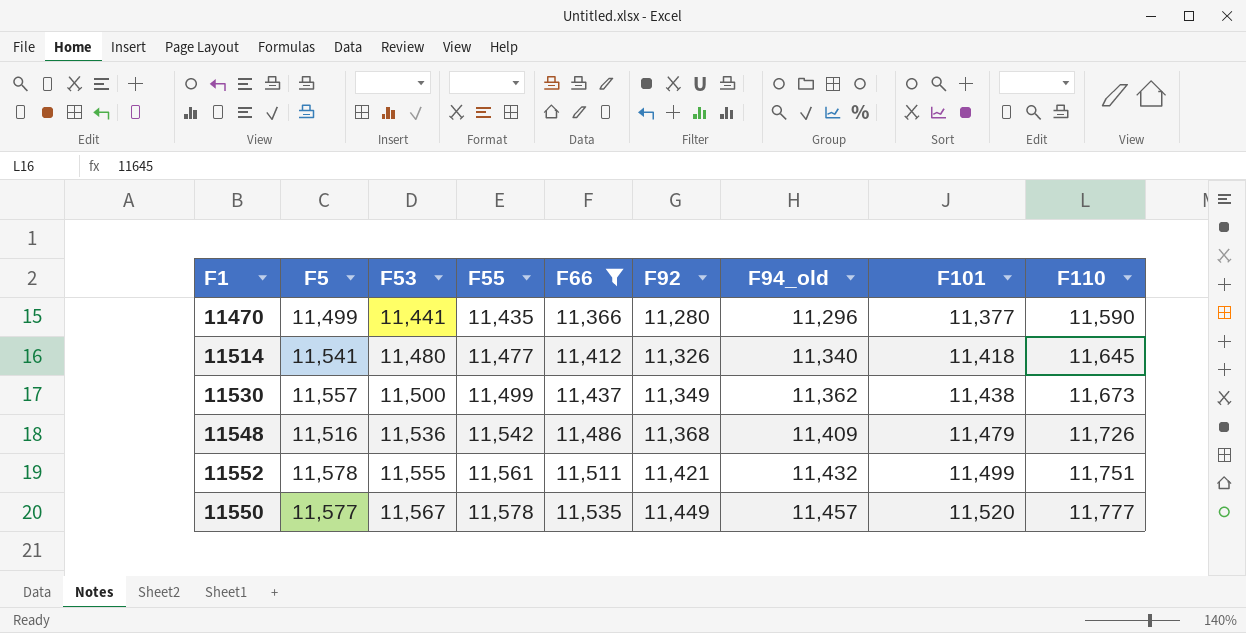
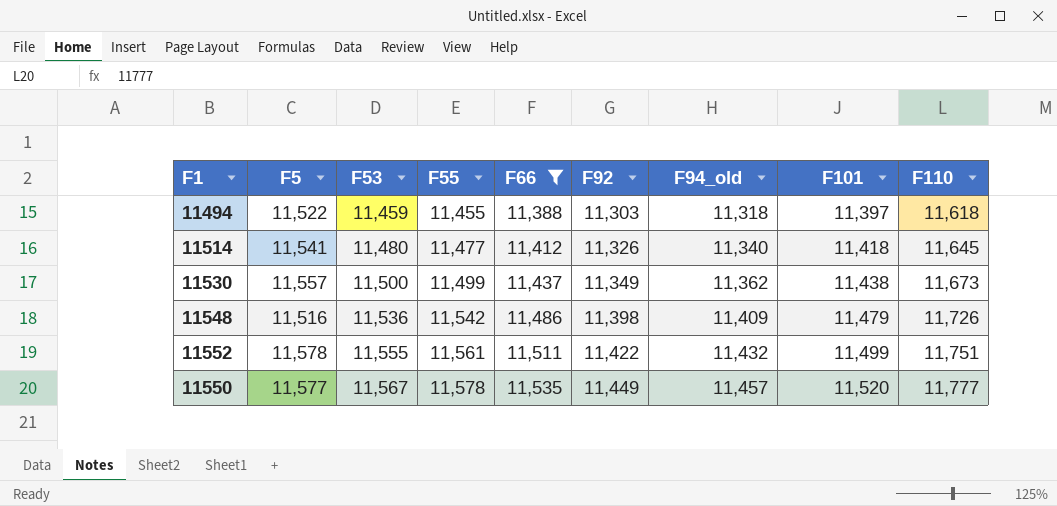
row 11470: 11,499 | 11,441 | 11,435 | 11,366 | 11,280 | 11,296 | 11,377 | 11,590 -> none
row 11494: none -> 11,522 | 11,459 | 11,455 | 11,388 | 11,303 | 11,318 | 11,397 | 11,618
11548 | F92: 11,368 -> 11,398
11552 | F92: 11,421 -> 11,422

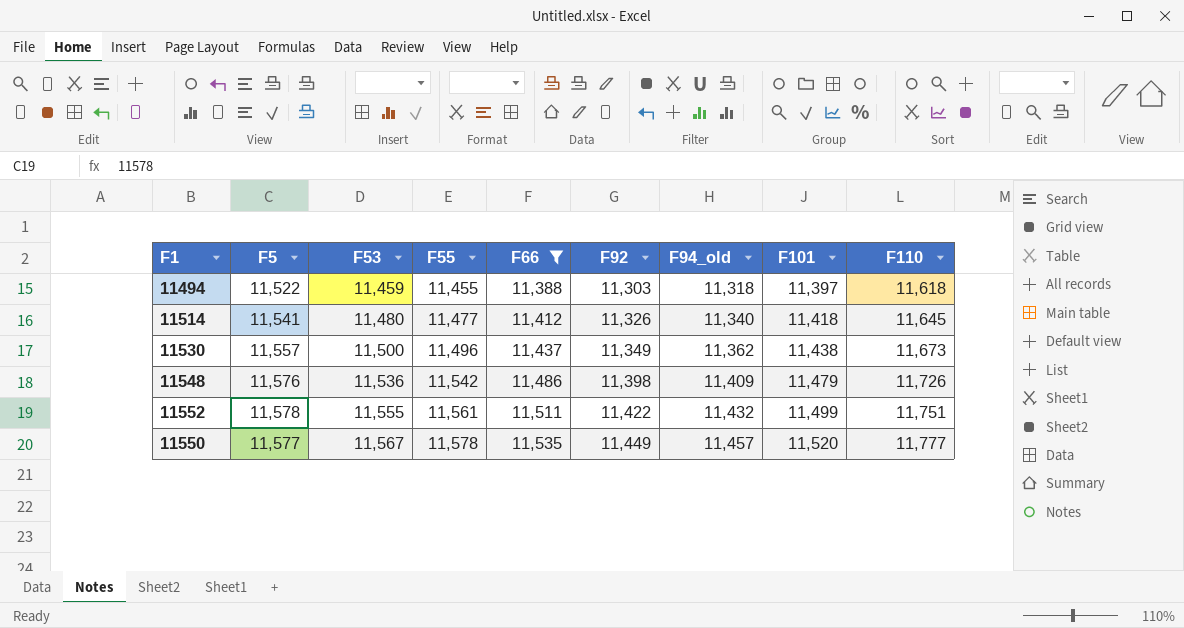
11530 | F55: 11,499 -> 11,496
11548 | F5: 11,516 -> 11,576

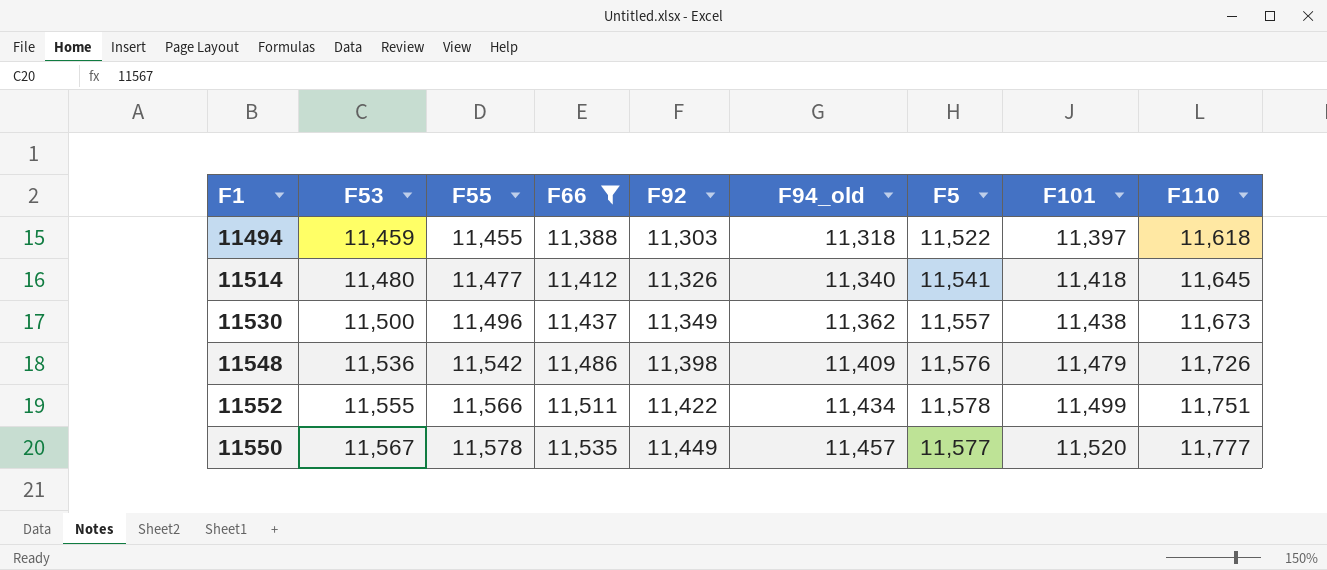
column F5 | position: 2 -> 7
11552 | F55: 11,561 -> 11,566
11552 | F94_old: 11,432 -> 11,434

